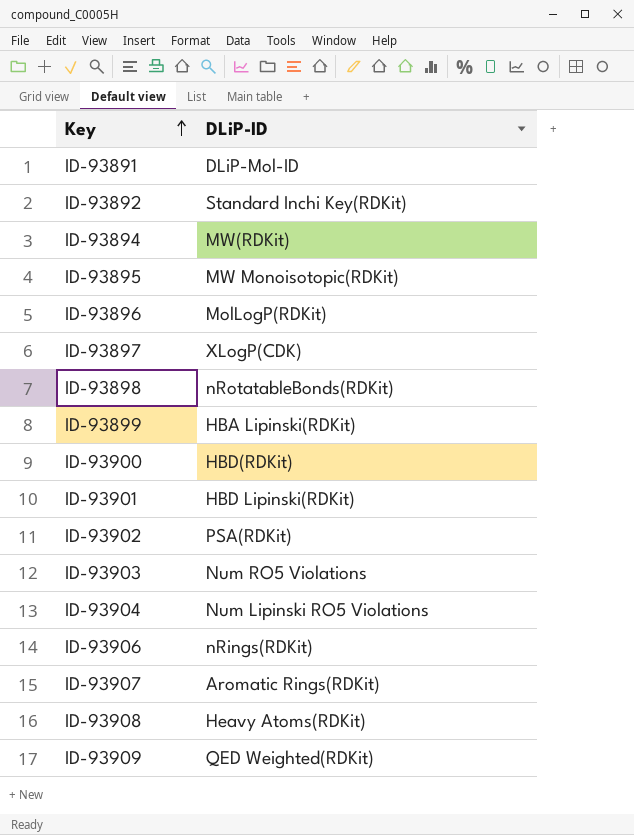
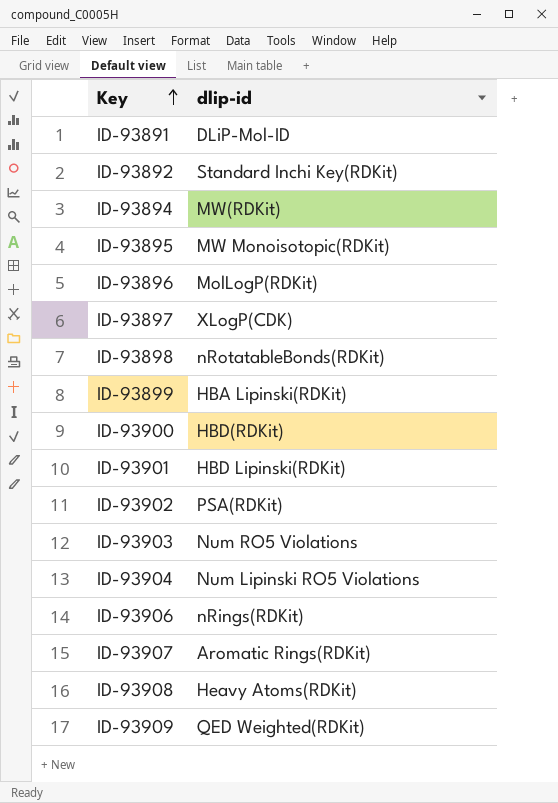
column name: DLiP-ID -> dlip-id

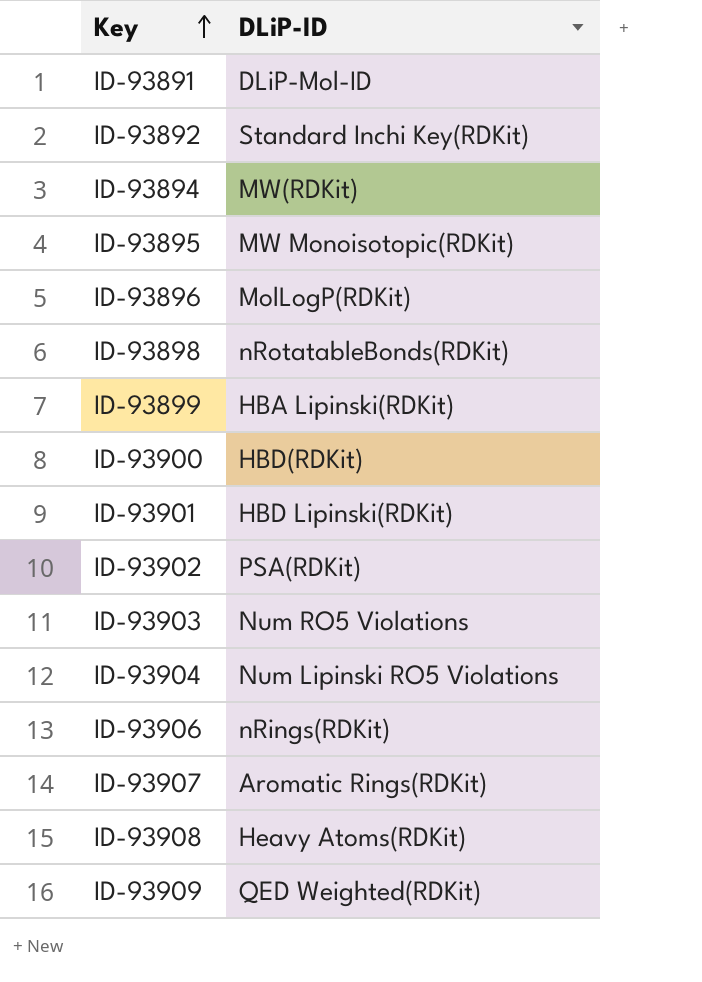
column name: dlip-id -> DLiP-ID
row ID-93897: XLogP(CDK) -> none

